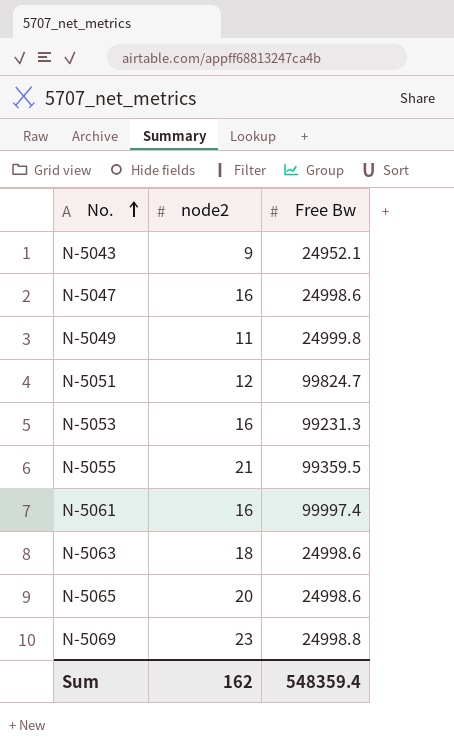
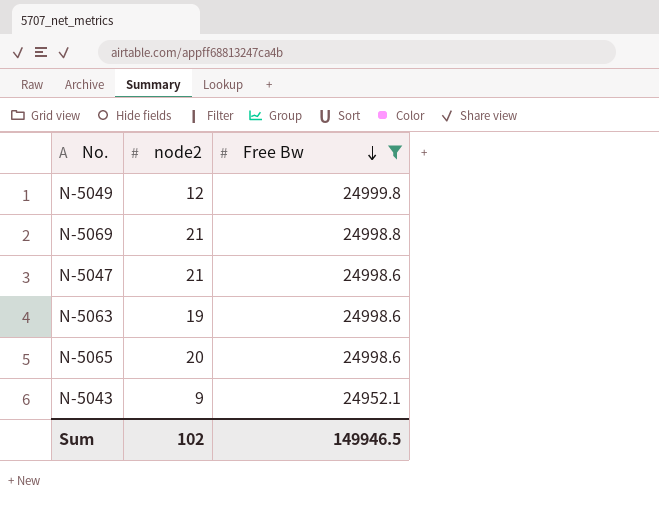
filter: none -> Free Bw <= 24999.8
row order: No. ascending -> Free Bw descending
N-5049 | node2: 11 -> 12
N-5069 | node2: 23 -> 21
N-5047 | node2: 16 -> 21
N-5063 | node2: 18 -> 19
Sum | node2: 162 -> 102
Sum | Free Bw: 548359.4 -> 149946.5

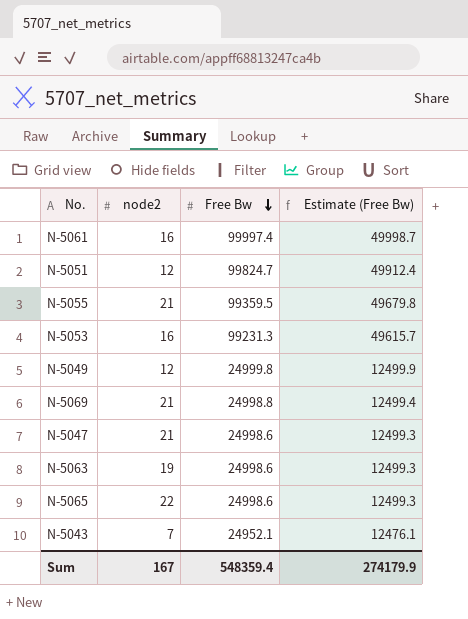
filter: Free Bw <= 24999.8 -> none
column Estimate (Free Bw) | formula: none -> [Free Bw] * 0.5
N-5065 | node2: 20 -> 22
N-5043 | node2: 9 -> 7
Sum | node2: 102 -> 167
Sum | Free Bw: 149946.5 -> 548359.4

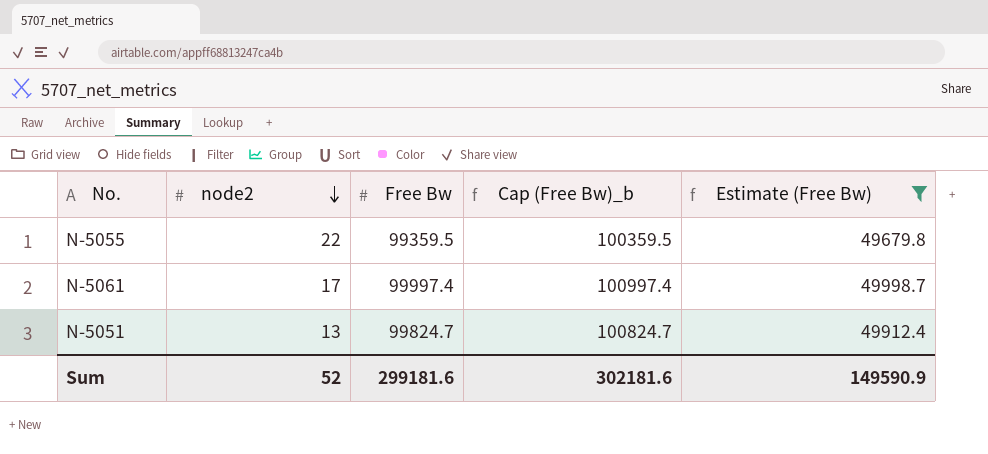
filter: none -> Estimate (Free Bw) >= 49679.8
row order: Free Bw descending -> node2 descending
column Cap (Free Bw)_b | formula: none -> [Free Bw] + 1000
N-5055 | node2: 21 -> 22
N-5061 | node2: 16 -> 17
N-5051 | node2: 12 -> 13
Sum | node2: 167 -> 52
Sum | Free Bw: 548359.4 -> 299181.6
Sum | Estimate (Free Bw): 274179.9 -> 149590.9

